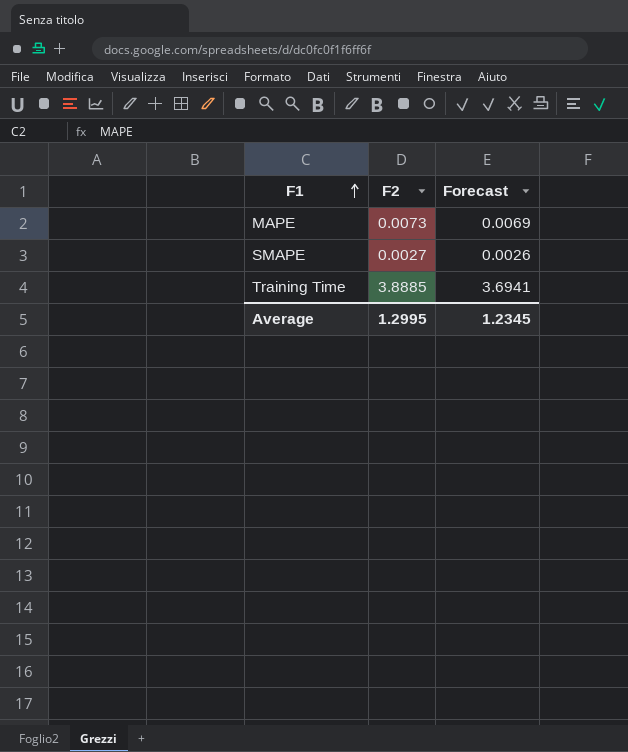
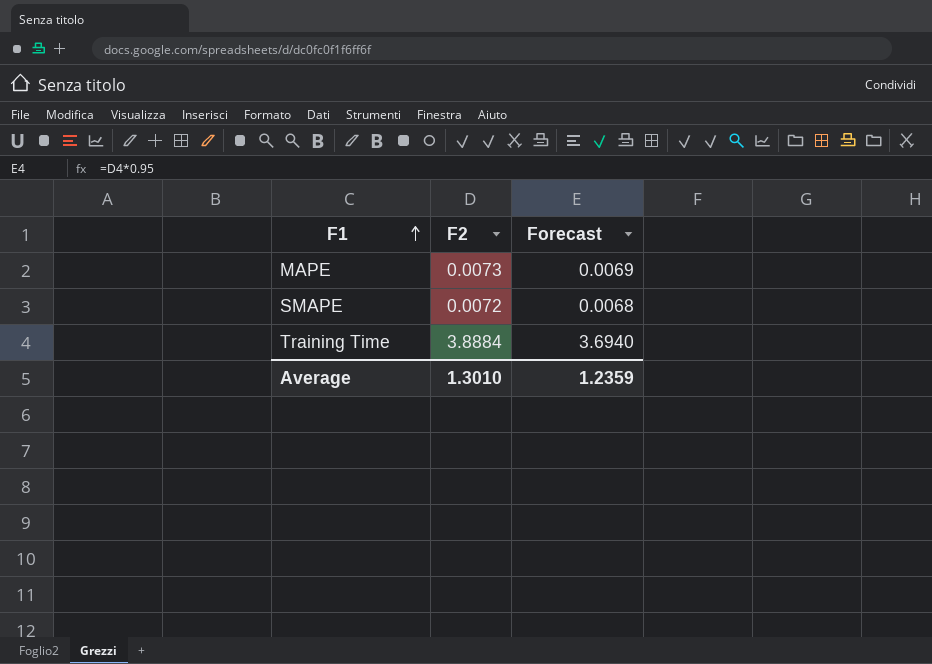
SMAPE | F2: 0.0027 -> 0.0072
SMAPE | Forecast: 0.0026 -> 0.0068
Training Time | F2: 3.8885 -> 3.8884
Training Time | Forecast: 3.6941 -> 3.6940
Average | F2: 1.2995 -> 1.3010
Average | Forecast: 1.2345 -> 1.2359

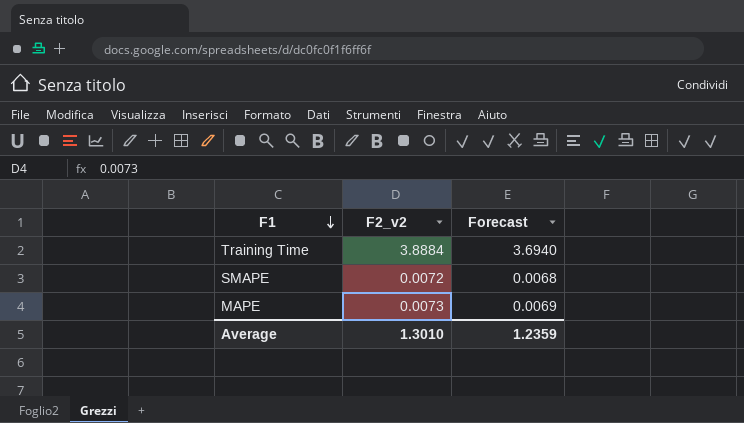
row order: F1 ascending -> F1 descending
column name: F2 -> F2_v2

